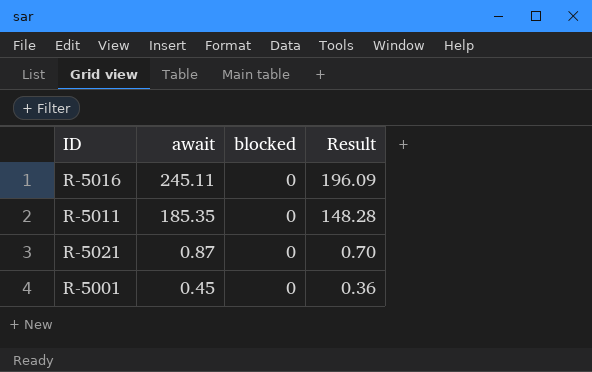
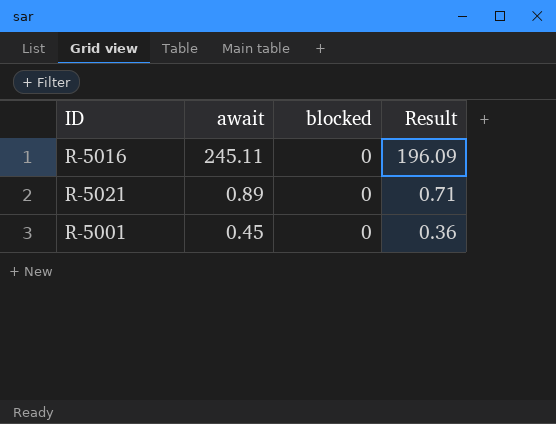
row R-5011: 185.35 | 0 | 148.28 -> none
R-5021 | await: 0.87 -> 0.89
R-5021 | Result: 0.70 -> 0.71

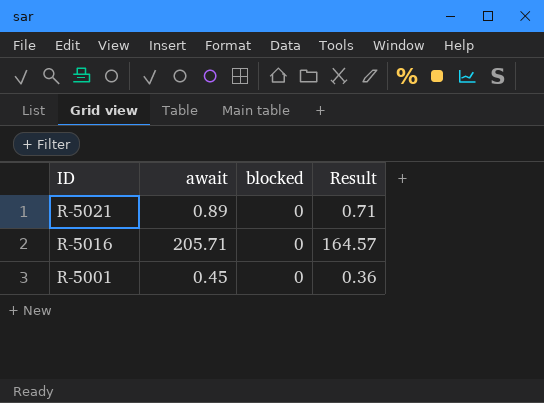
row order: await descending -> ID descending
R-5016 | await: 245.11 -> 205.71
R-5016 | Result: 196.09 -> 164.57

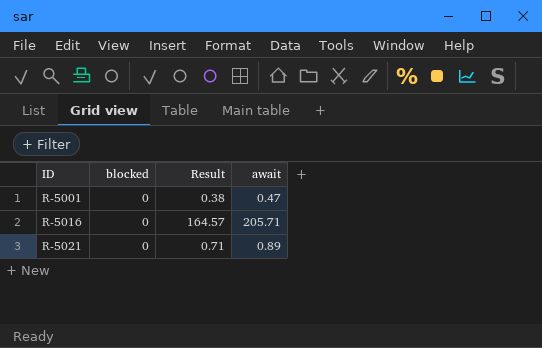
row order: ID descending -> ID ascending
column await | position: 2 -> 4
R-5001 | Result: 0.36 -> 0.38
R-5001 | await: 0.45 -> 0.47

